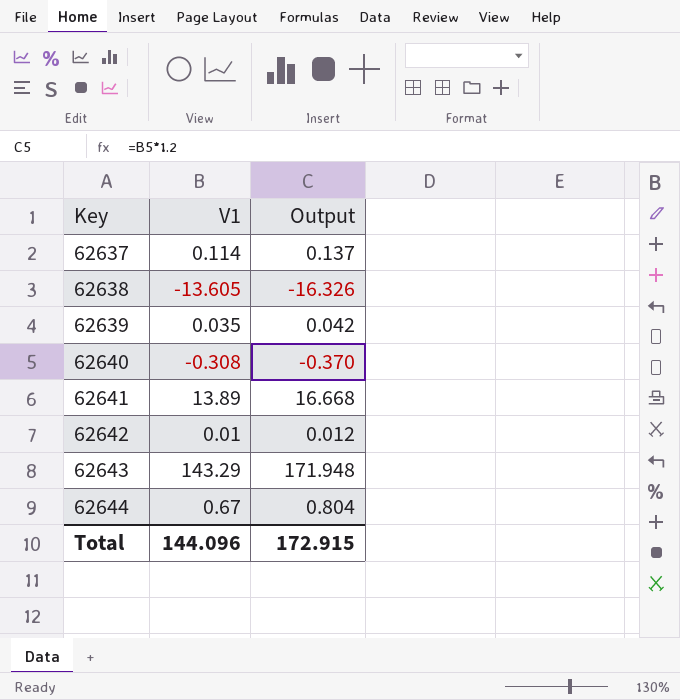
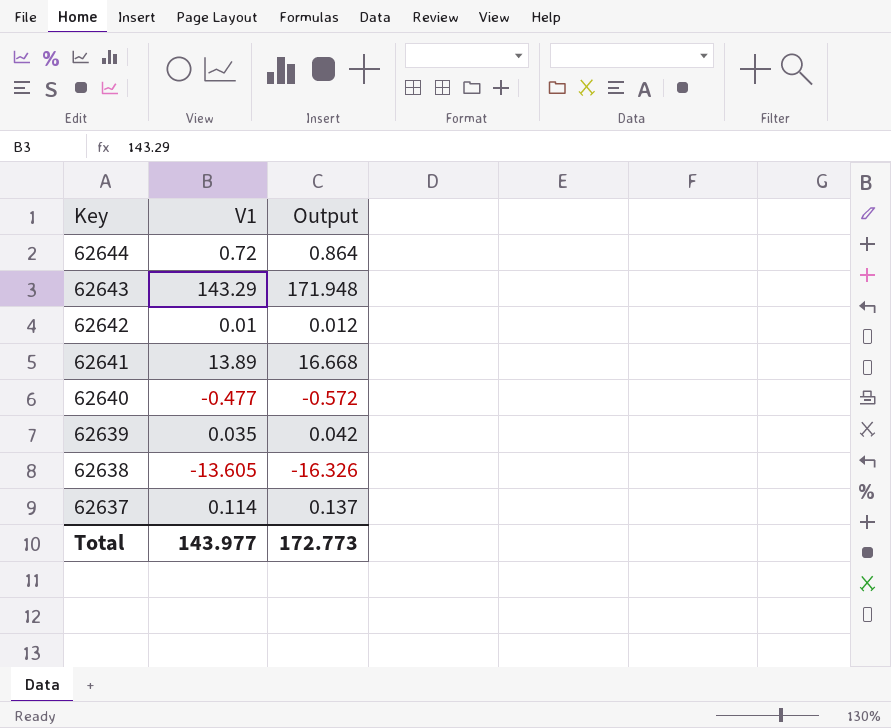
row order: Key ascending -> Key descending
62644 | V1: 0.67 -> 0.72
62644 | Output: 0.804 -> 0.864
62640 | V1: -0.308 -> -0.477
62640 | Output: -0.370 -> -0.572
Total | V1: 144.096 -> 143.977
Total | Output: 172.915 -> 172.773

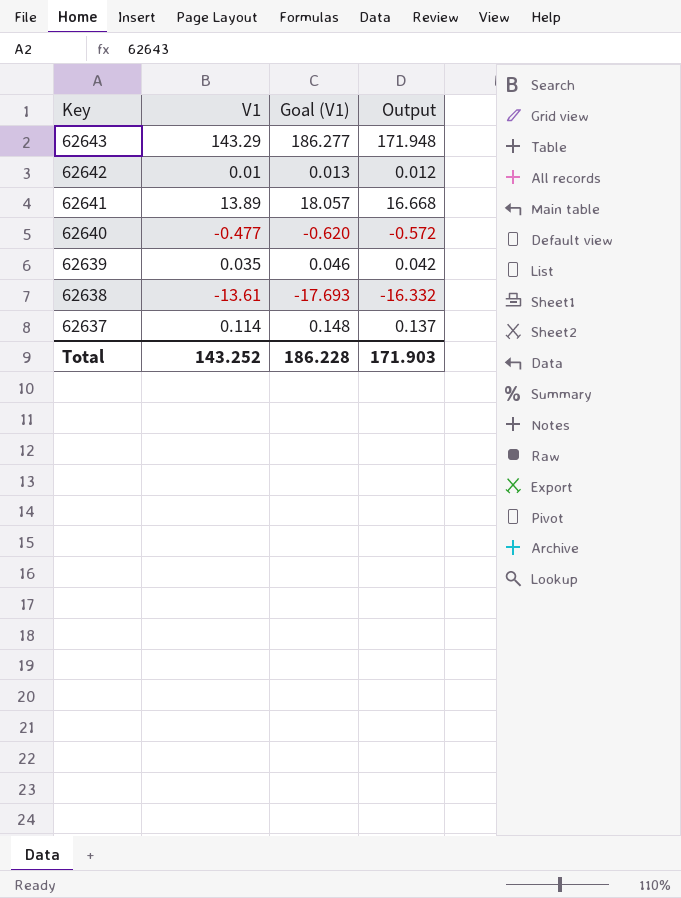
column Goal (V1) | formula: none -> [V1] * 1.3
row 62644: 0.72 | 0.864 -> none
62638 | V1: -13.605 -> -13.61
62638 | Output: -16.326 -> -16.332
Total | V1: 143.977 -> 143.252
Total | Output: 172.773 -> 171.903

